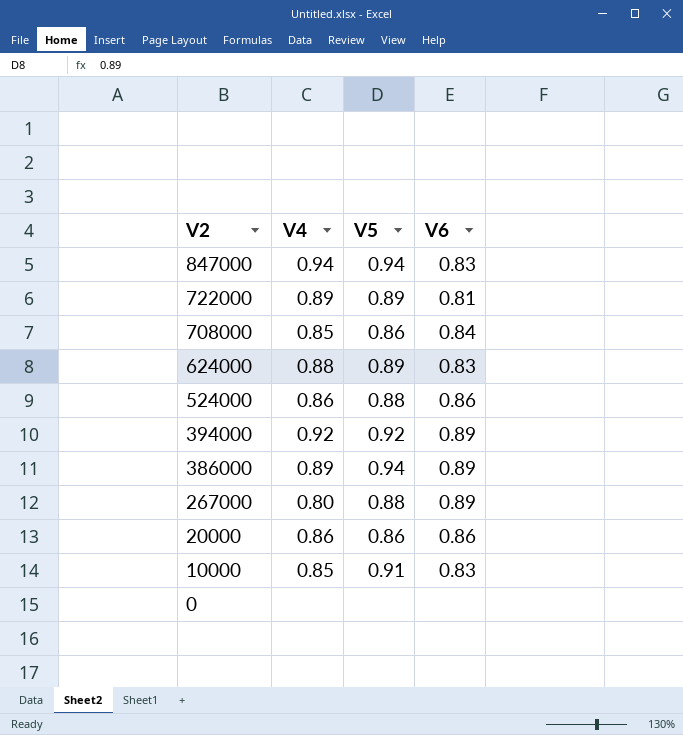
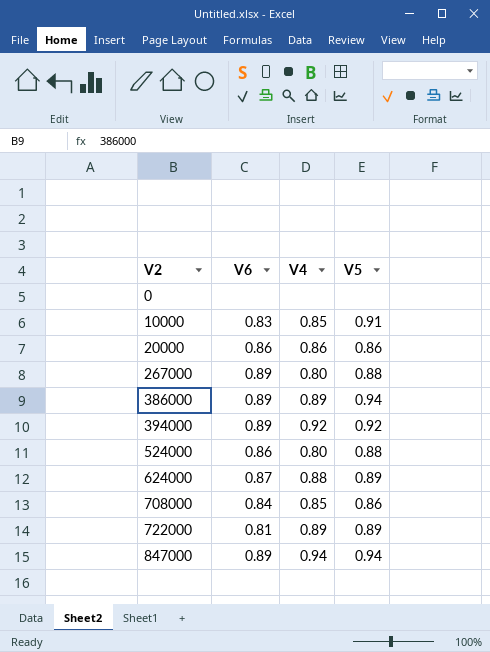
row order: V2 descending -> V2 ascending
column V6 | position: 4 -> 2
524000 | V4: 0.86 -> 0.80
624000 | V6: 0.83 -> 0.87
847000 | V6: 0.83 -> 0.89

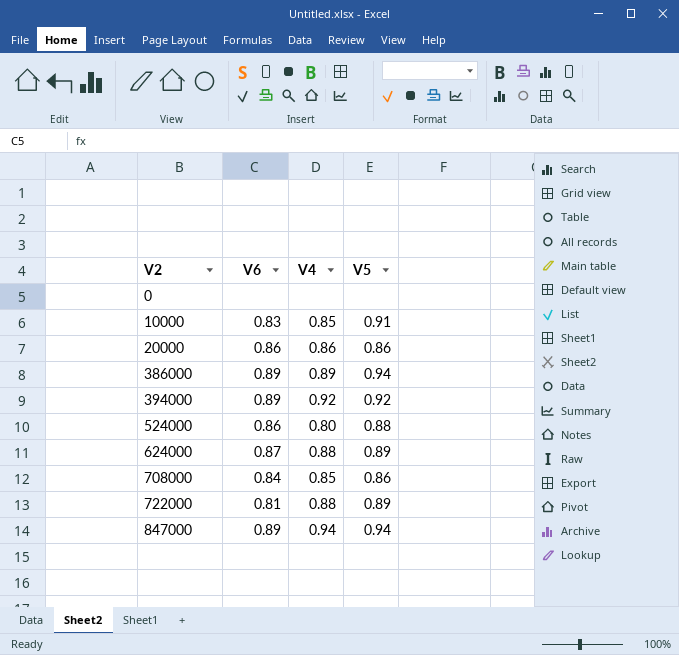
row 267000: 0.89 | 0.80 | 0.88 -> none
722000 | V4: 0.89 -> 0.88

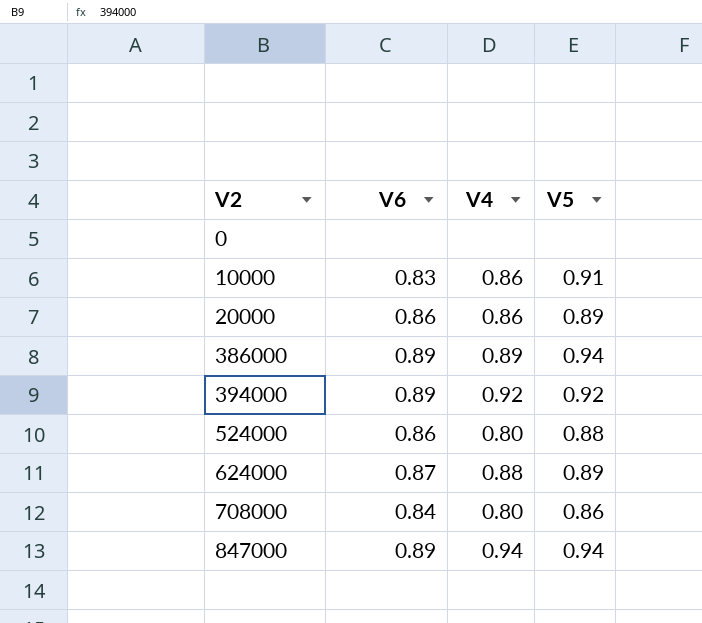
row 722000: 0.81 | 0.88 | 0.89 -> none
10000 | V4: 0.85 -> 0.86
20000 | V5: 0.86 -> 0.89
708000 | V4: 0.85 -> 0.80

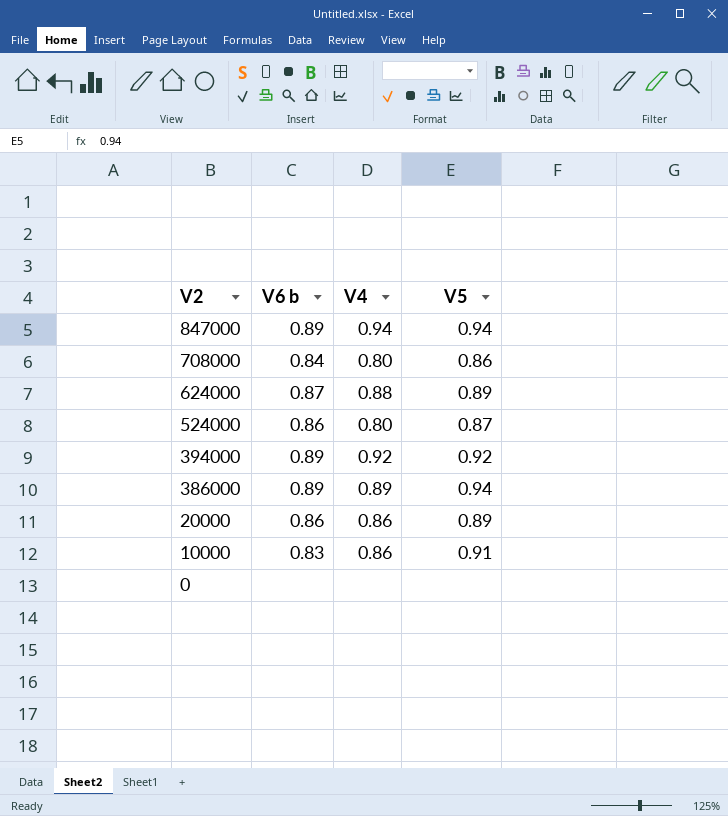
row order: V2 ascending -> V2 descending
column name: V6 -> V6 b
524000 | V5: 0.88 -> 0.87

